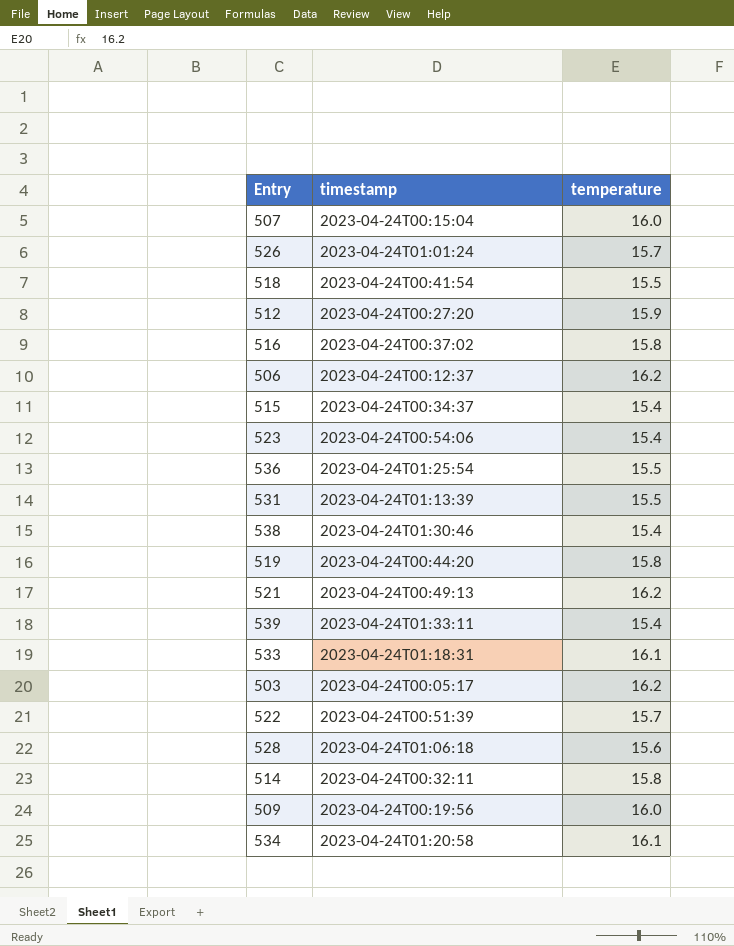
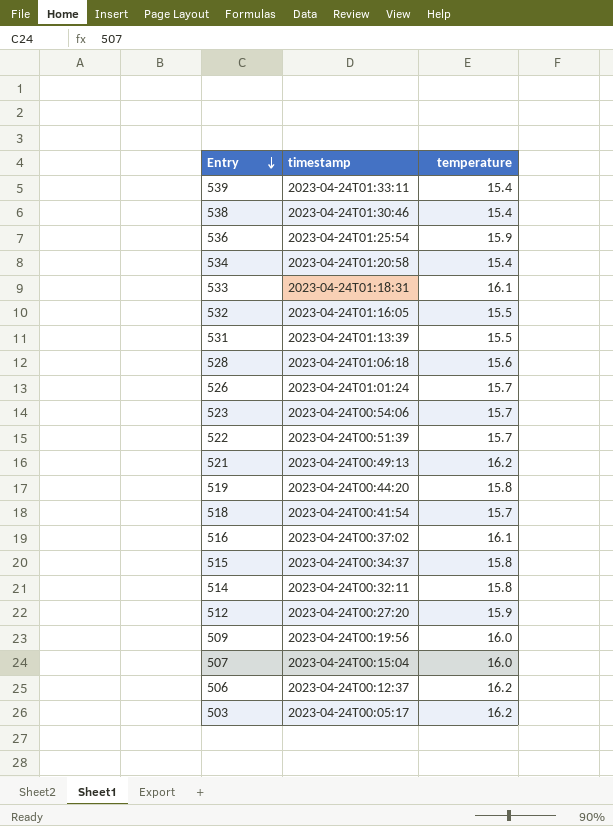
row order: none -> Entry descending
536 | temperature: 15.5 -> 15.9
534 | temperature: 16.1 -> 15.4
row 532: none -> 2023-04-24T01:16:05 | 15.5
523 | temperature: 15.4 -> 15.7
518 | temperature: 15.5 -> 15.7
516 | temperature: 15.8 -> 16.1
515 | temperature: 15.4 -> 15.8

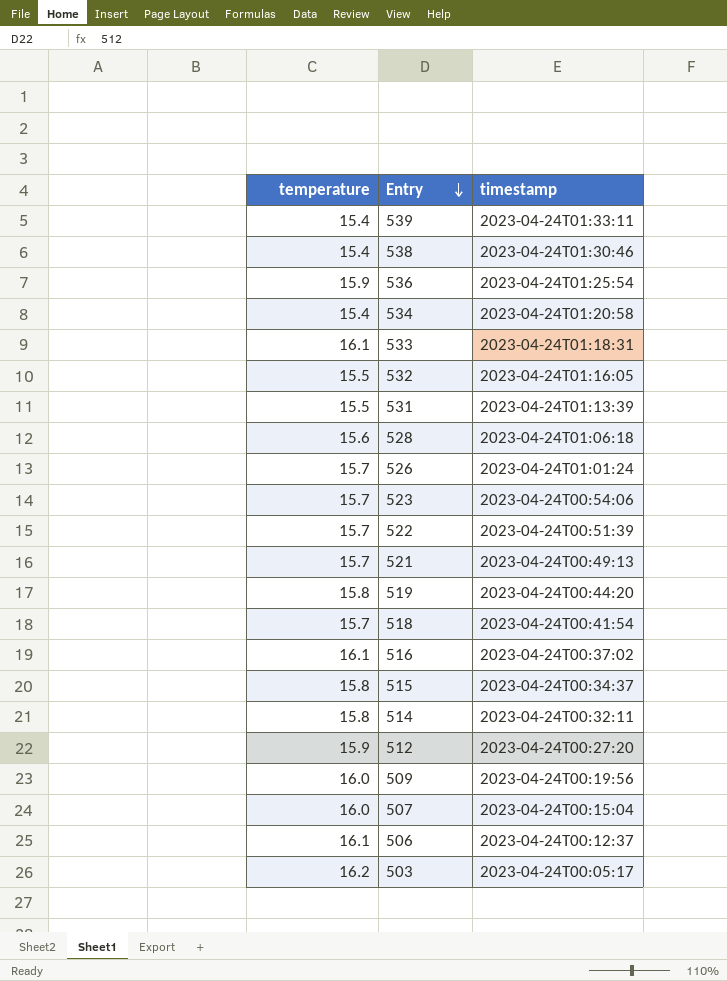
column temperature | position: 3 -> 1
521 | temperature: 16.2 -> 15.7
506 | temperature: 16.2 -> 16.1

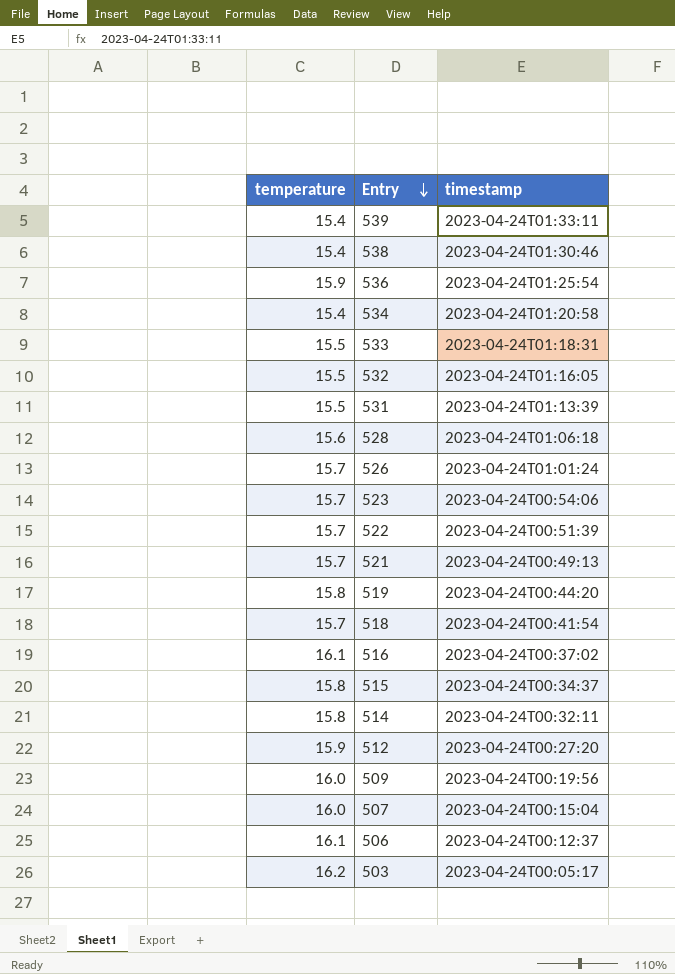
533 | temperature: 16.1 -> 15.5

